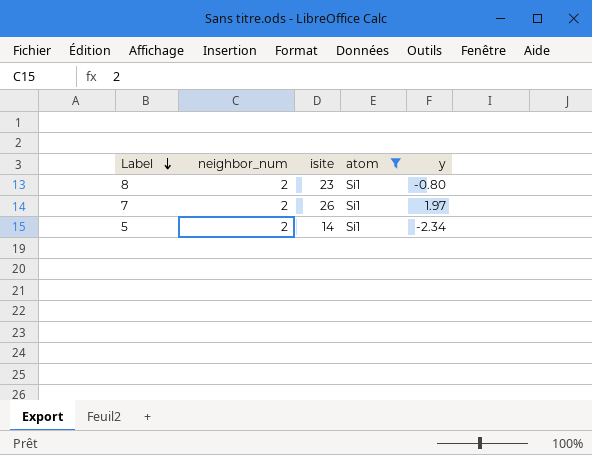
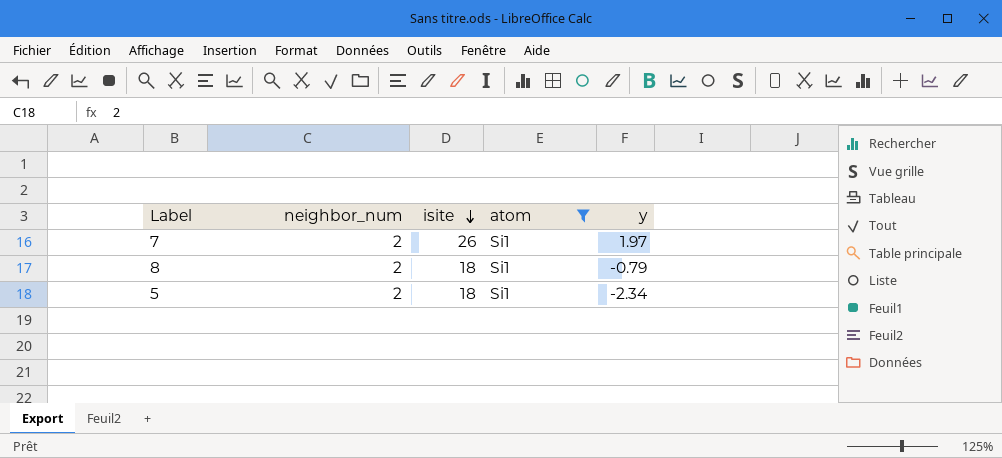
row order: Label descending -> isite descending
8 | isite: 23 -> 18
8 | y: -0.80 -> -0.79
5 | isite: 14 -> 18

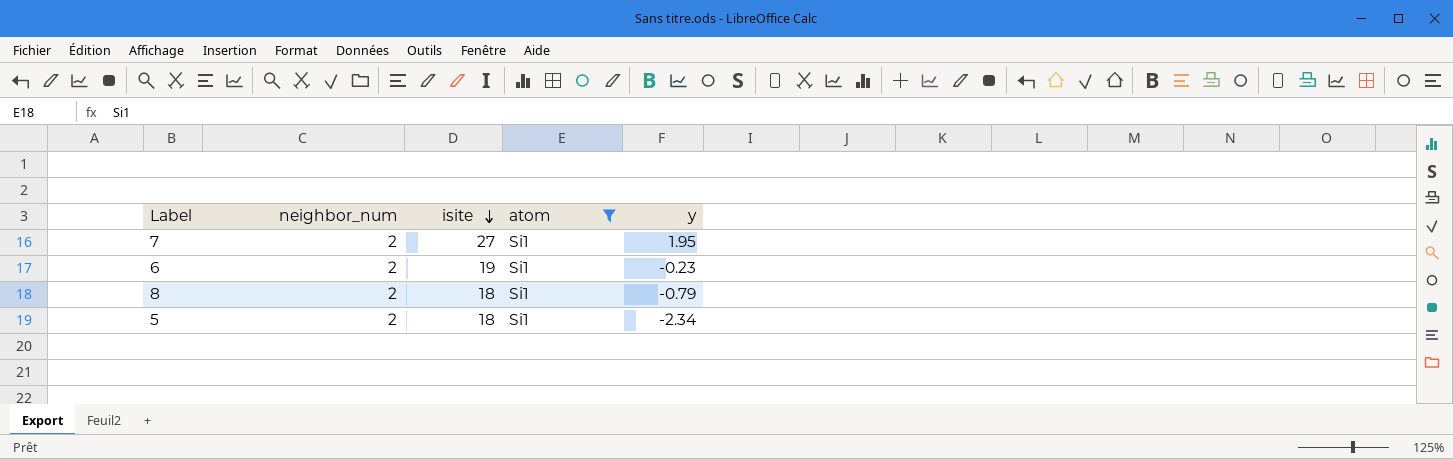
7 | isite: 26 -> 27
7 | y: 1.97 -> 1.95
row 6: none -> 2 | 19 | Si1 | -0.23

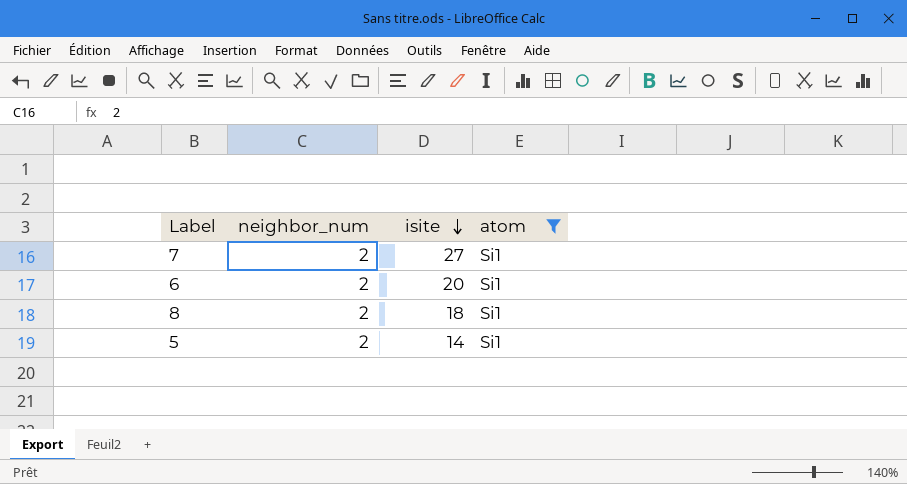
column y | position: 5 -> none
6 | isite: 19 -> 20
5 | isite: 18 -> 14

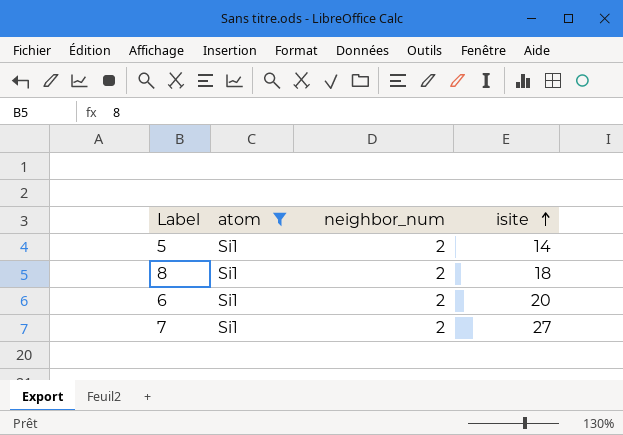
row order: isite descending -> isite ascending
column atom | position: 4 -> 2

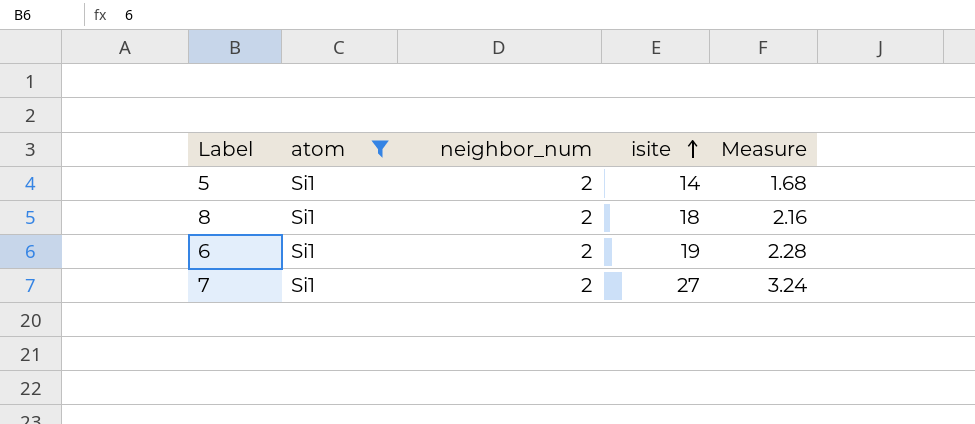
column Measure | formula: none -> [isite] * 0.12
6 | isite: 20 -> 19

